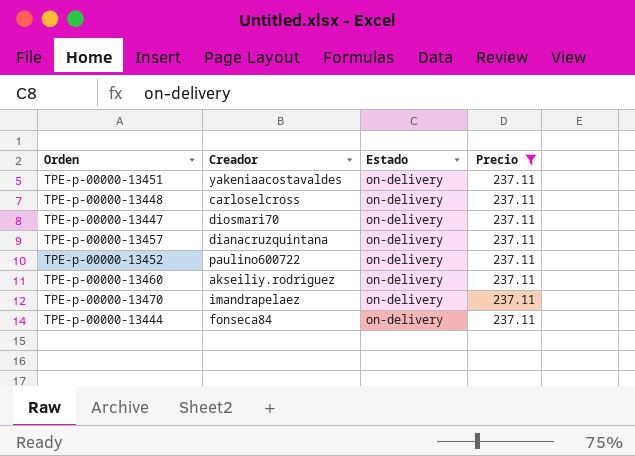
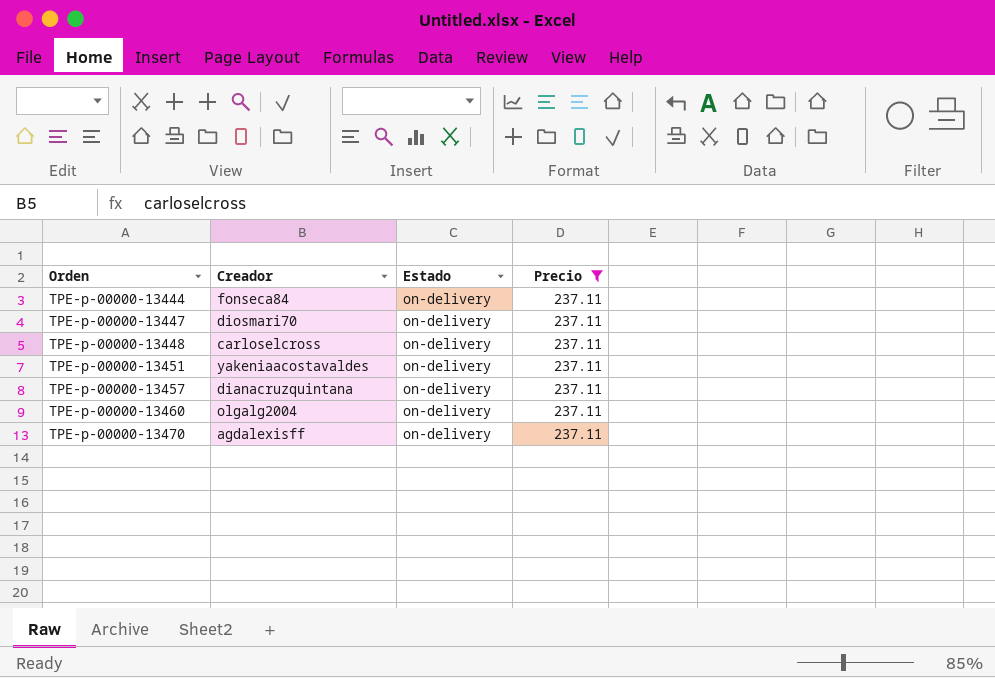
row order: none -> Orden ascending
row TPE-p-00000-13452: paulino600722 | on-delivery | 237.11 -> none
TPE-p-00000-13460 | Creador: akseiliy.rodriguez -> olgalg2004
TPE-p-00000-13470 | Creador: imandrapelaez -> agdalexisff

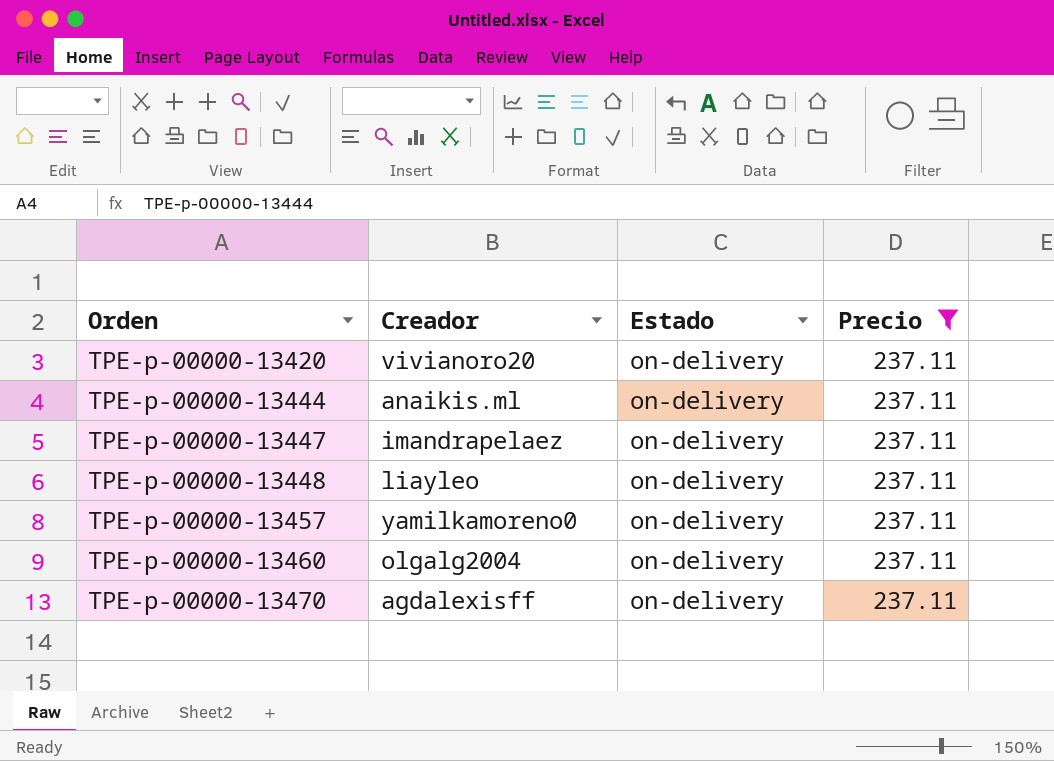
row TPE-p-00000-13451: yakeniaacostavaldes | on-delivery | 237.11 -> none
row TPE-p-00000-13420: none -> vivianoro20 | on-delivery | 237.11
TPE-p-00000-13444 | Creador: fonseca84 -> anaikis.ml
TPE-p-00000-13447 | Creador: diosmari70 -> imandrapelaez
TPE-p-00000-13448 | Creador: carloselcross -> liayleo
TPE-p-00000-13457 | Creador: dianacruzquintana -> yamilkamoreno0

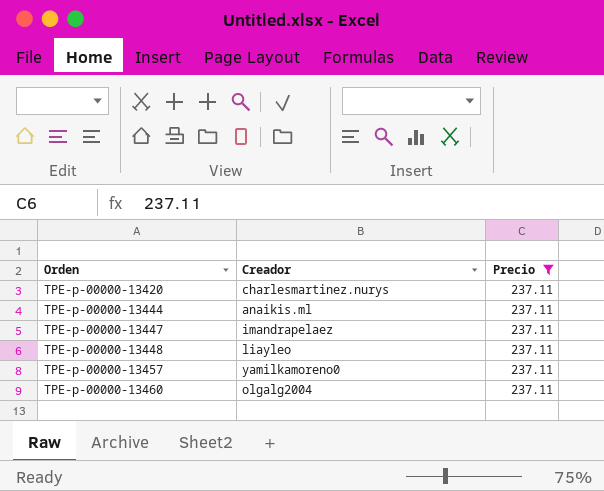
column Estado | position: 3 -> none
row TPE-p-00000-13470: agdalexisff | on-delivery | 237.11 -> none
TPE-p-00000-13420 | Creador: vivianoro20 -> charlesmartinez.nurys

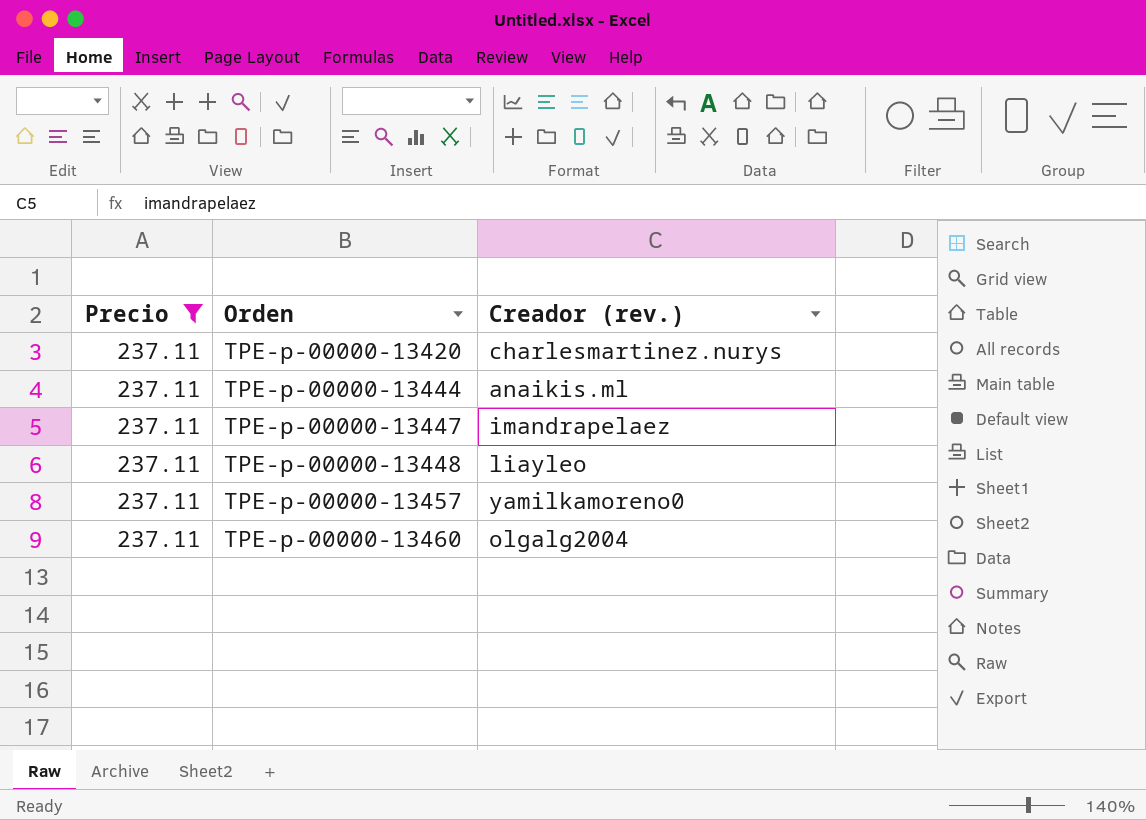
column Precio | position: 3 -> 1
column name: Creador -> Creador (rev.)

